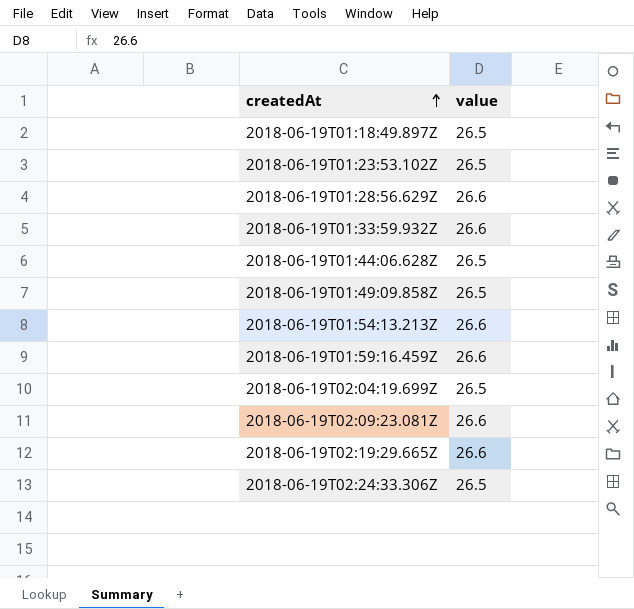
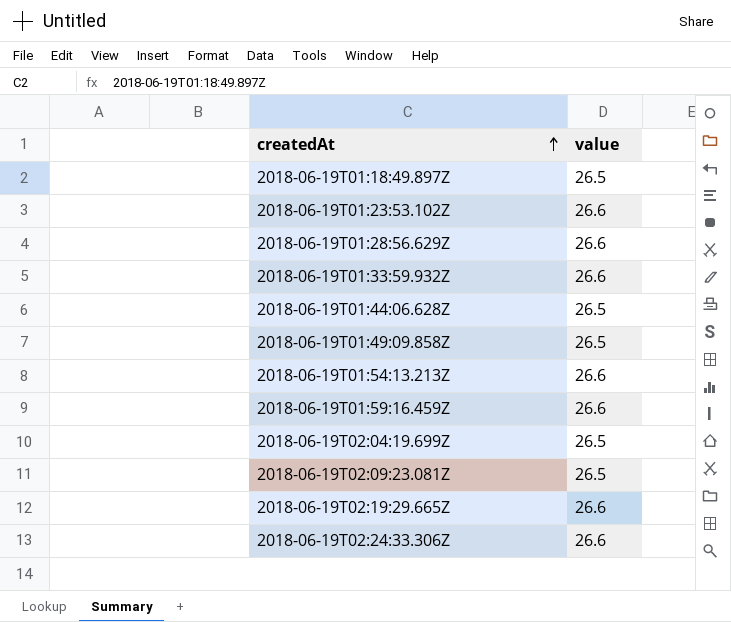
2018-06-19T01:23:53.102Z | value: 26.5 -> 26.6
2018-06-19T02:09:23.081Z | value: 26.6 -> 26.5
2018-06-19T02:24:33.306Z | value: 26.5 -> 26.6

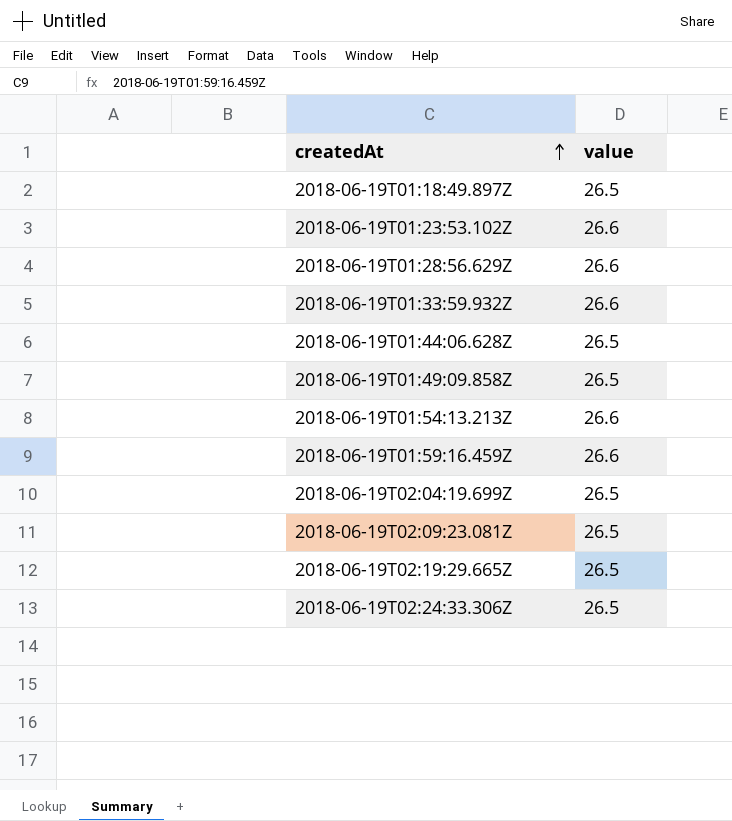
2018-06-19T02:19:29.665Z | value: 26.6 -> 26.5
2018-06-19T02:24:33.306Z | value: 26.6 -> 26.5

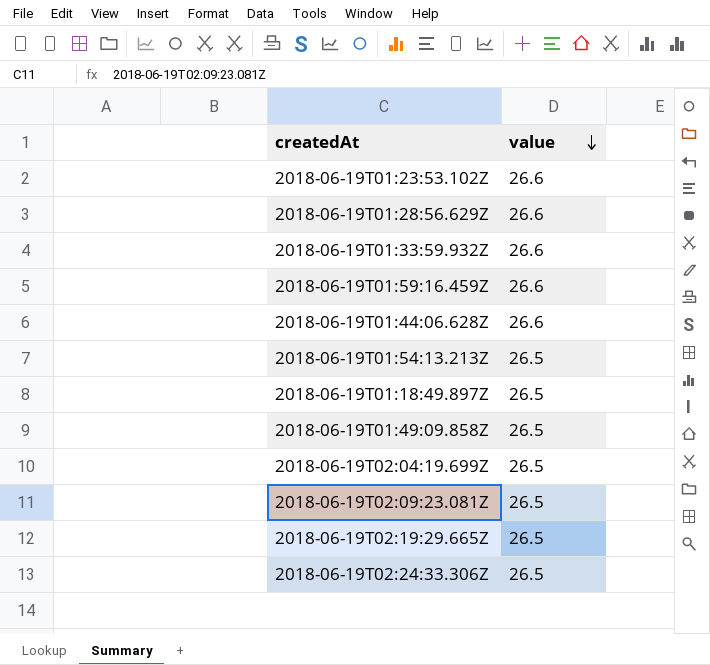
row order: createdAt ascending -> value descending
2018-06-19T01:44:06.628Z | value: 26.5 -> 26.6
2018-06-19T01:54:13.213Z | value: 26.6 -> 26.5

